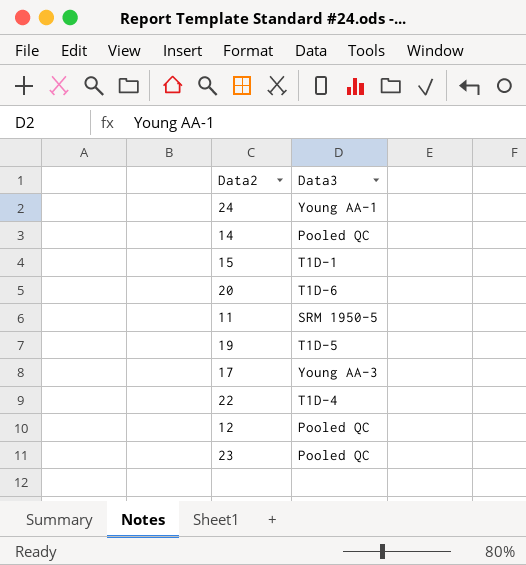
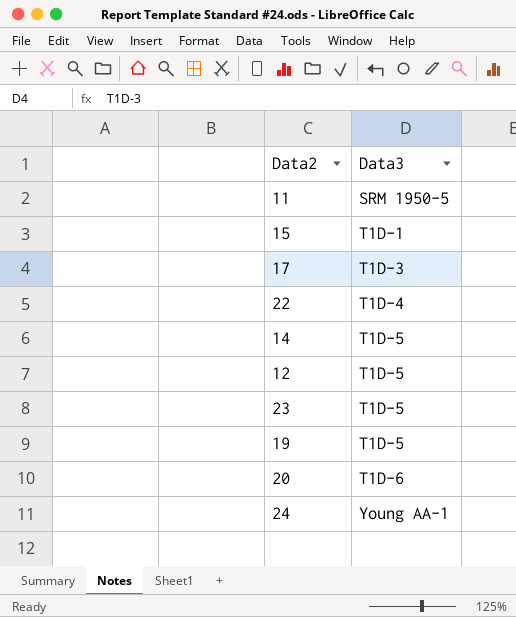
row order: none -> Data3 ascending
17 | Data3: Young AA-3 -> T1D-3
14 | Data3: Pooled QC -> T1D-5
12 | Data3: Pooled QC -> T1D-5
23 | Data3: Pooled QC -> T1D-5

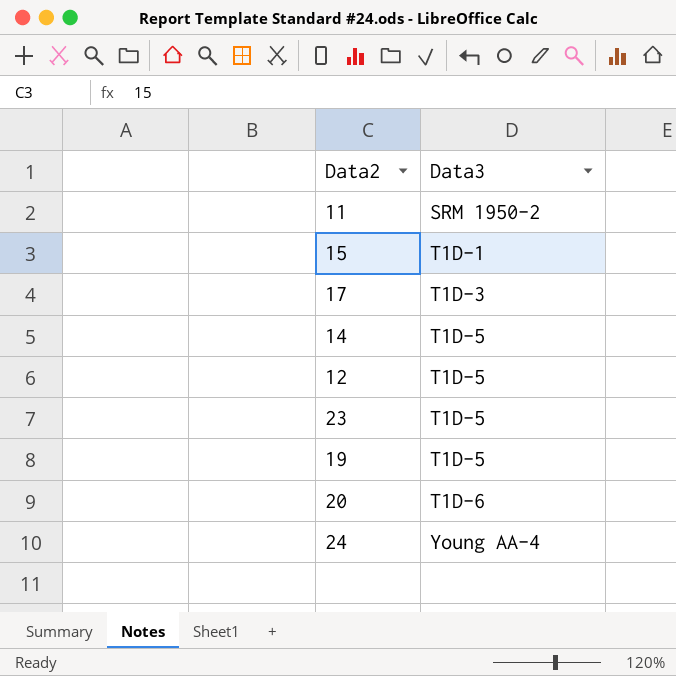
row 22: T1D-4 -> none
11 | Data3: SRM 1950-5 -> SRM 1950-2
24 | Data3: Young AA-1 -> Young AA-4

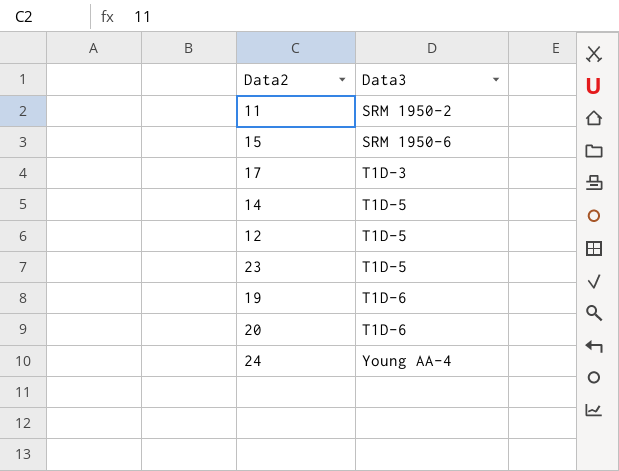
15 | Data3: T1D-1 -> SRM 1950-6
19 | Data3: T1D-5 -> T1D-6

